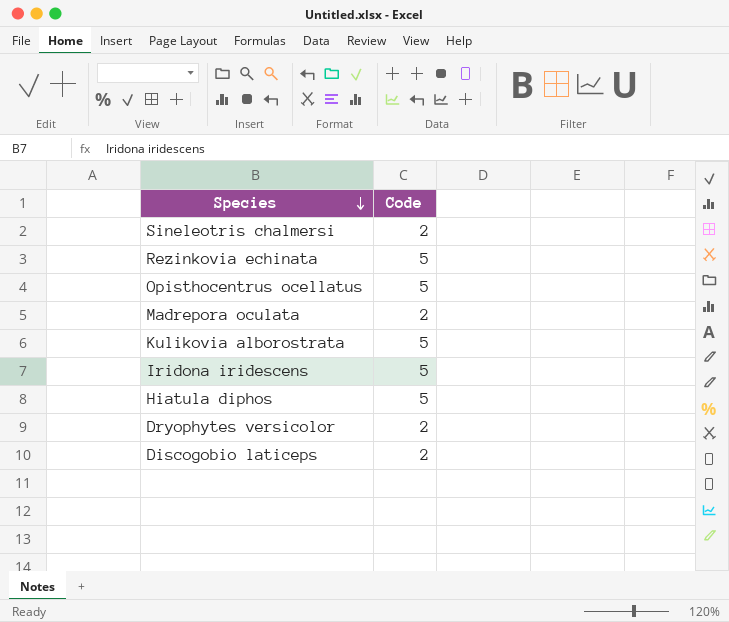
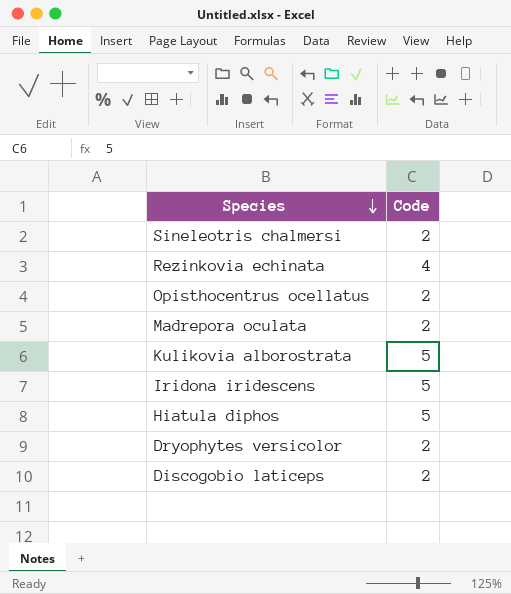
Rezinkovia echinata | Code: 5 -> 4
Opisthocentrus ocellatus | Code: 5 -> 2

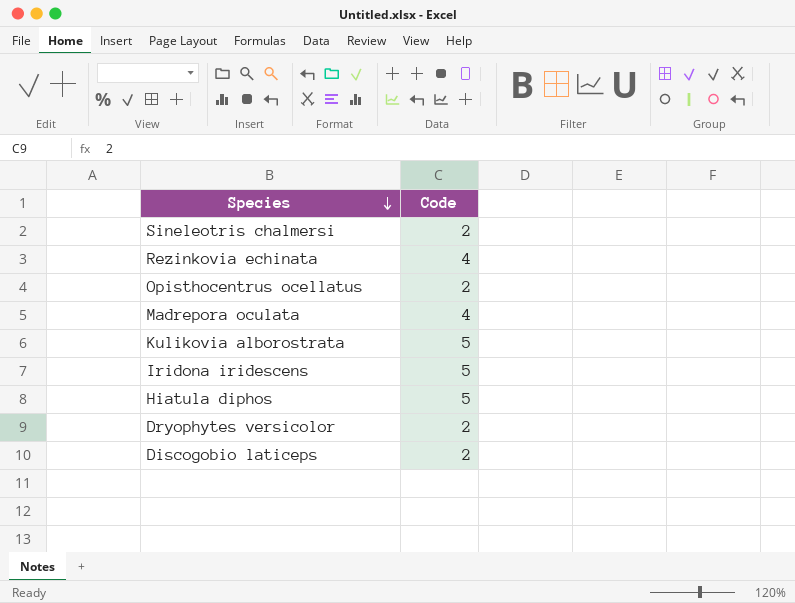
Madrepora oculata | Code: 2 -> 4

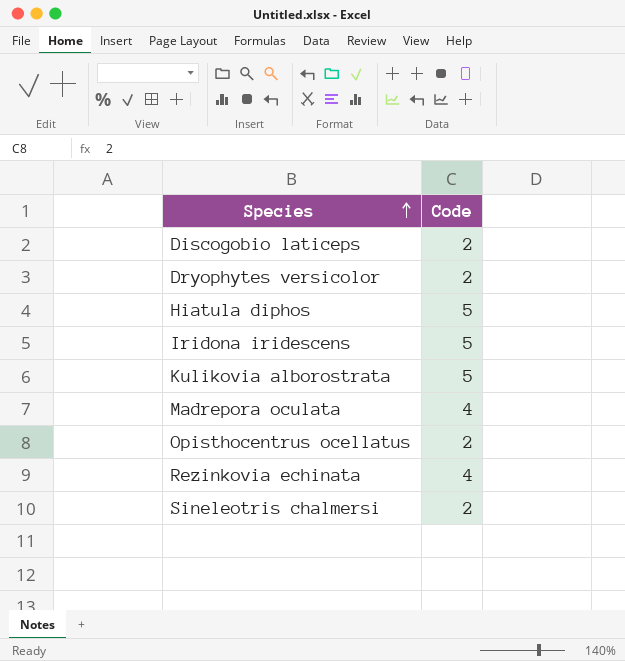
row order: Species descending -> Species ascending

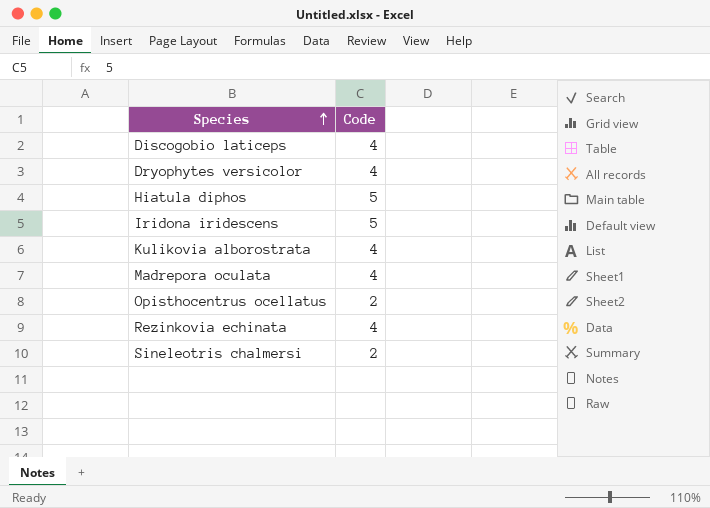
Discogobio laticeps | Code: 2 -> 4
Dryophytes versicolor | Code: 2 -> 4
Kulikovia alborostrata | Code: 5 -> 4

